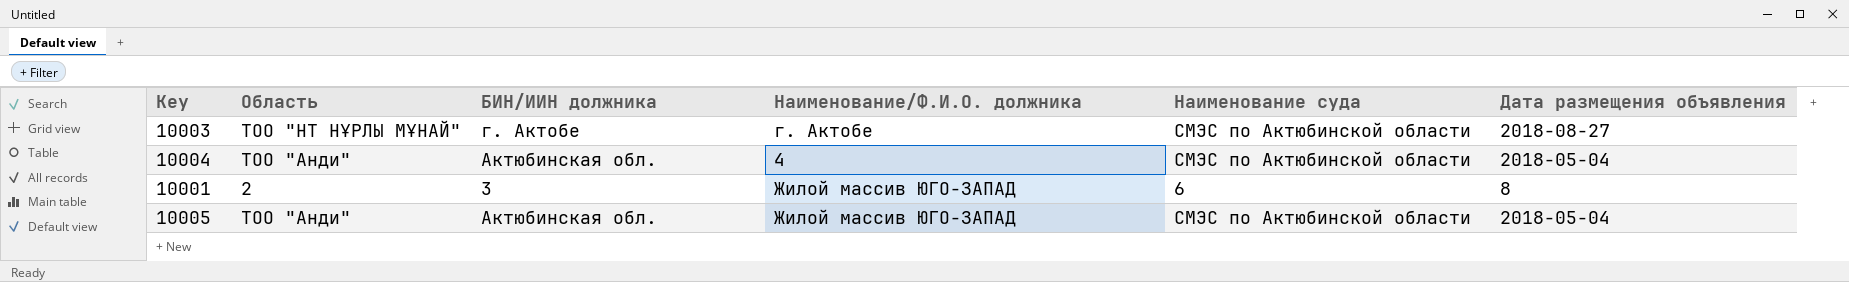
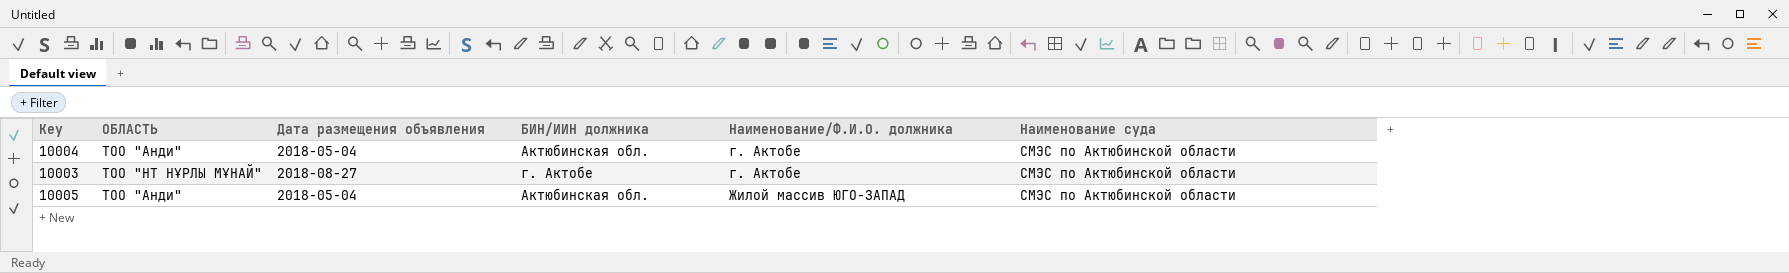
row order: none -> Наименование/Ф.И.О. должника ascending
column name: Область -> ОБЛАСТЬ
column Дата размещения объявления | position: 6 -> 3
row 10001: 2 | 3 | Жилой массив ЮГО-ЗАПАД | 6 | 8 -> none
10004 | Наименование/Ф.И.О. должника: 4 -> г. Актобе

